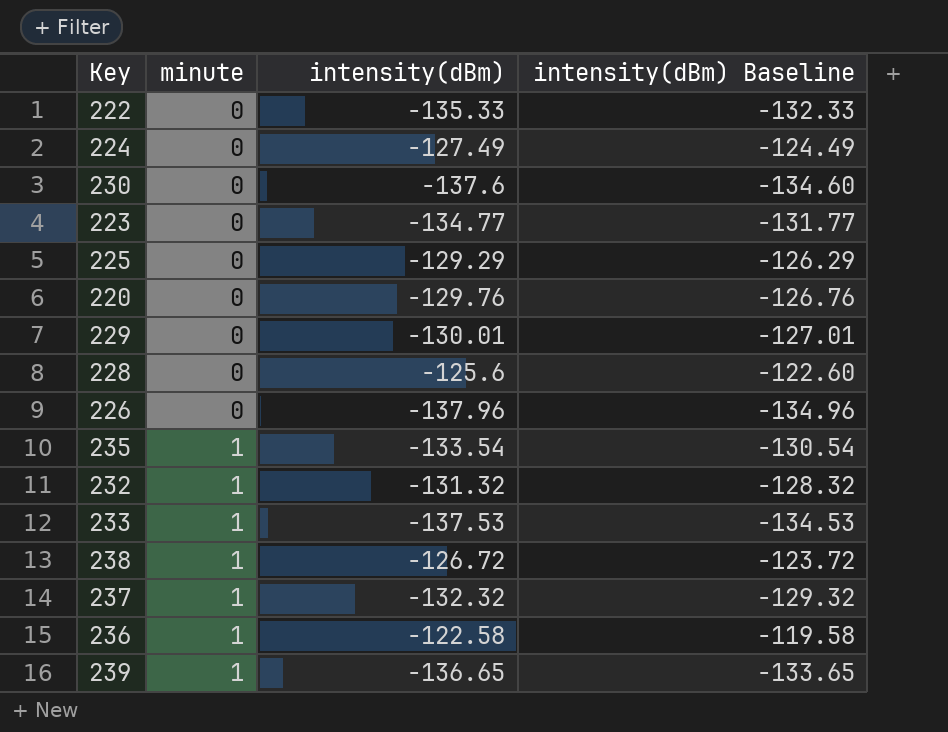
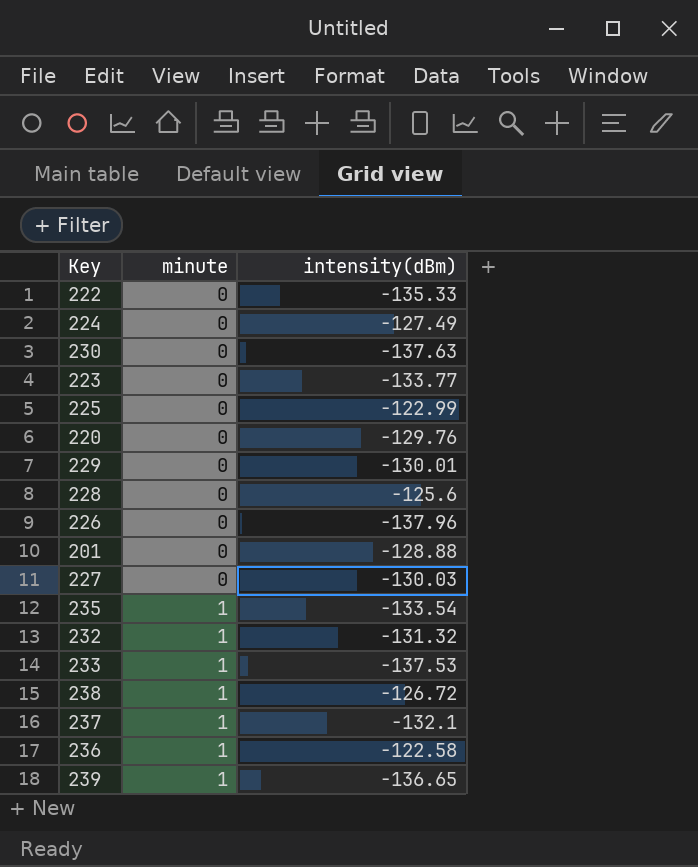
column intensity(dBm) Baseline | formula: [intensity(dBm)] + 3 -> none
230 | intensity(dBm): -137.6 -> -137.63
223 | intensity(dBm): -134.77 -> -133.77
225 | intensity(dBm): -129.29 -> -122.99
row 201: none -> 0 | -128.88
row 227: none -> 0 | -130.03
237 | intensity(dBm): -132.32 -> -132.1

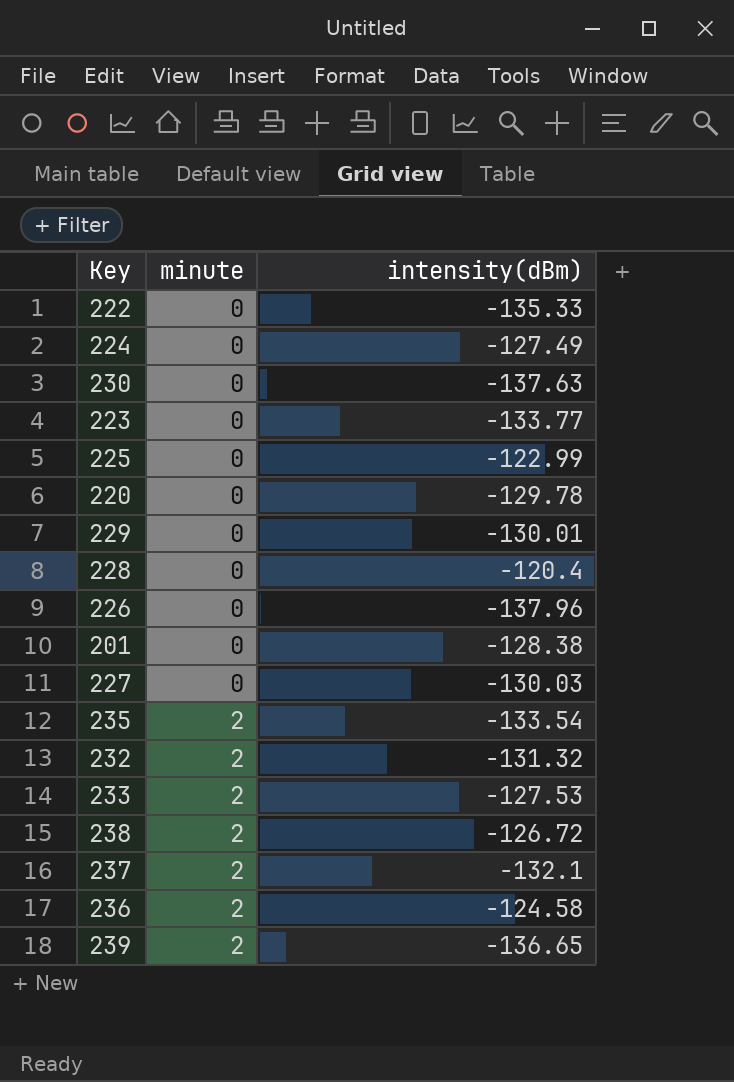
220 | intensity(dBm): -129.76 -> -129.78
228 | intensity(dBm): -125.6 -> -120.4
201 | intensity(dBm): -128.88 -> -128.38
235 | minute: 1 -> 2
232 | minute: 1 -> 2
233 | minute: 1 -> 2
233 | intensity(dBm): -137.53 -> -127.53
238 | minute: 1 -> 2
237 | minute: 1 -> 2
236 | minute: 1 -> 2
236 | intensity(dBm): -122.58 -> -124.58
239 | minute: 1 -> 2

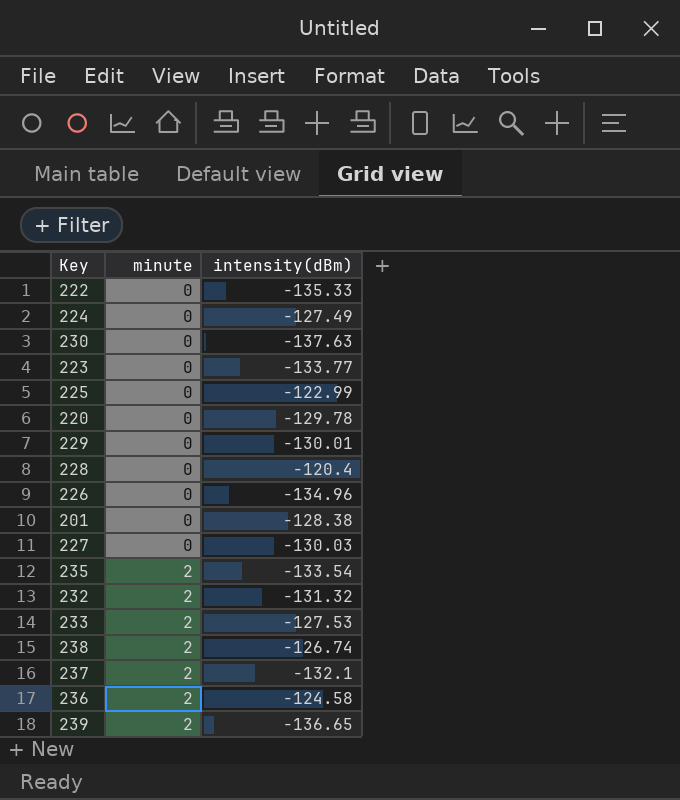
226 | intensity(dBm): -137.96 -> -134.96
238 | intensity(dBm): -126.72 -> -126.74

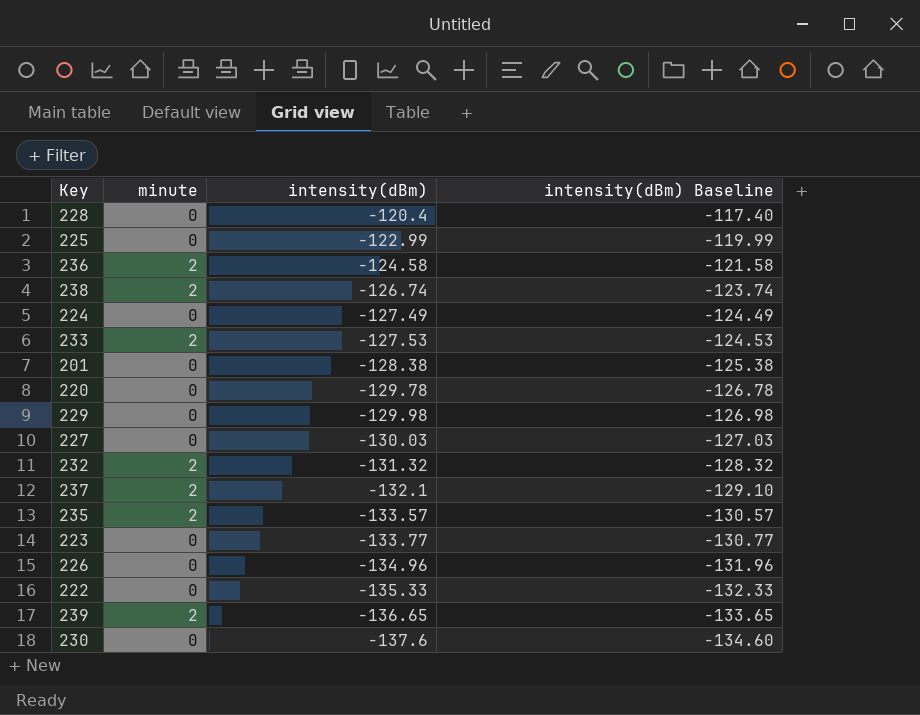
row order: minute ascending -> intensity(dBm) descending
column intensity(dBm) Baseline | formula: none -> [intensity(dBm)] + 3
229 | intensity(dBm): -130.01 -> -129.98
235 | intensity(dBm): -133.54 -> -133.57
230 | intensity(dBm): -137.63 -> -137.6

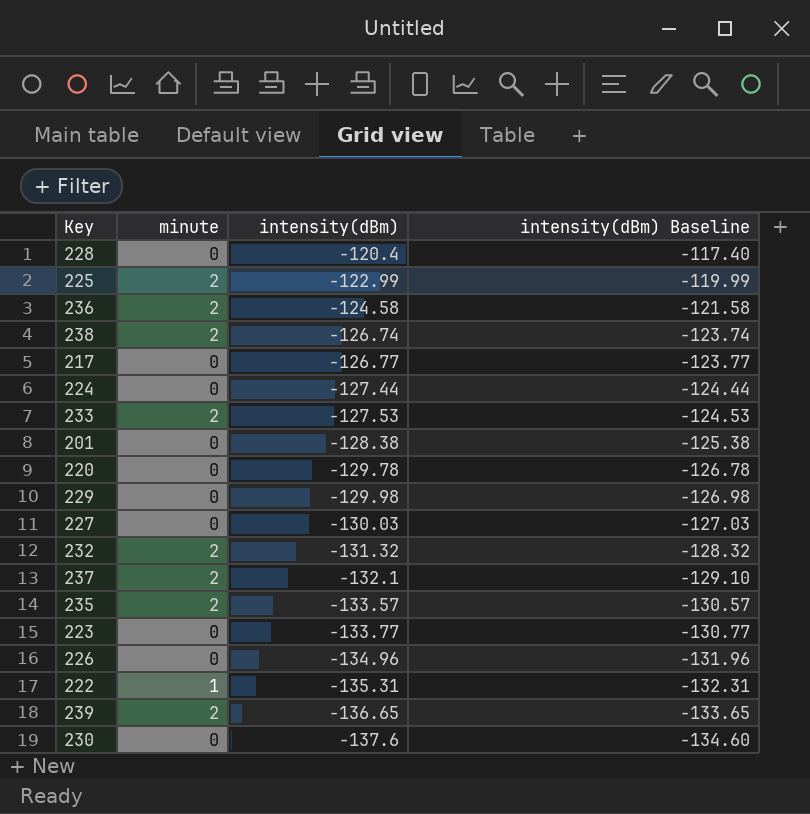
225 | minute: 0 -> 2
row 217: none -> 0 | -126.77 | -123.77
224 | intensity(dBm): -127.49 -> -127.44
224 | intensity(dBm) Baseline: -124.49 -> -124.44
222 | minute: 0 -> 1
222 | intensity(dBm): -135.33 -> -135.31
222 | intensity(dBm) Baseline: -132.33 -> -132.31

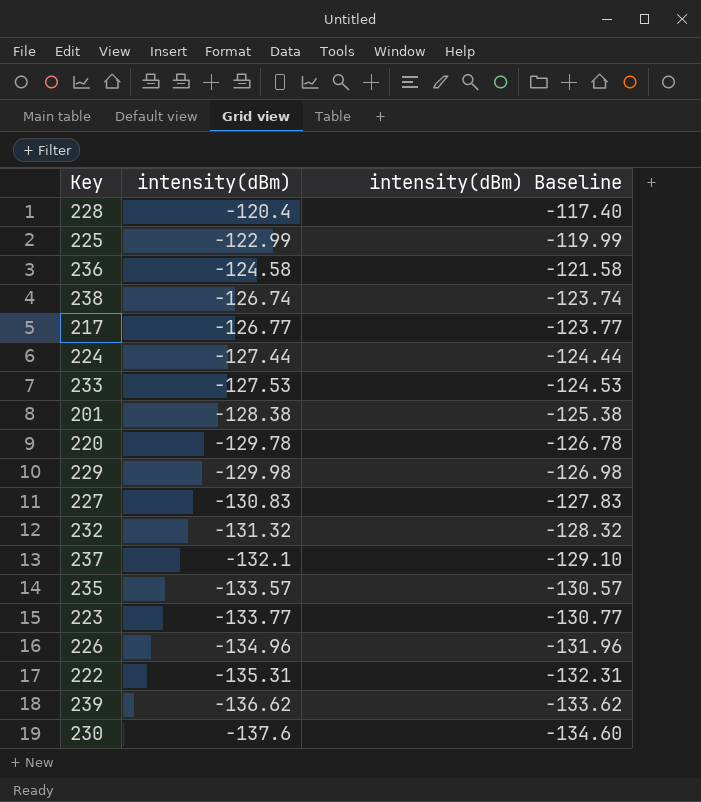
column minute | position: 2 -> none
227 | intensity(dBm): -130.03 -> -130.83
227 | intensity(dBm) Baseline: -127.03 -> -127.83
239 | intensity(dBm): -136.65 -> -136.62
239 | intensity(dBm) Baseline: -133.65 -> -133.62

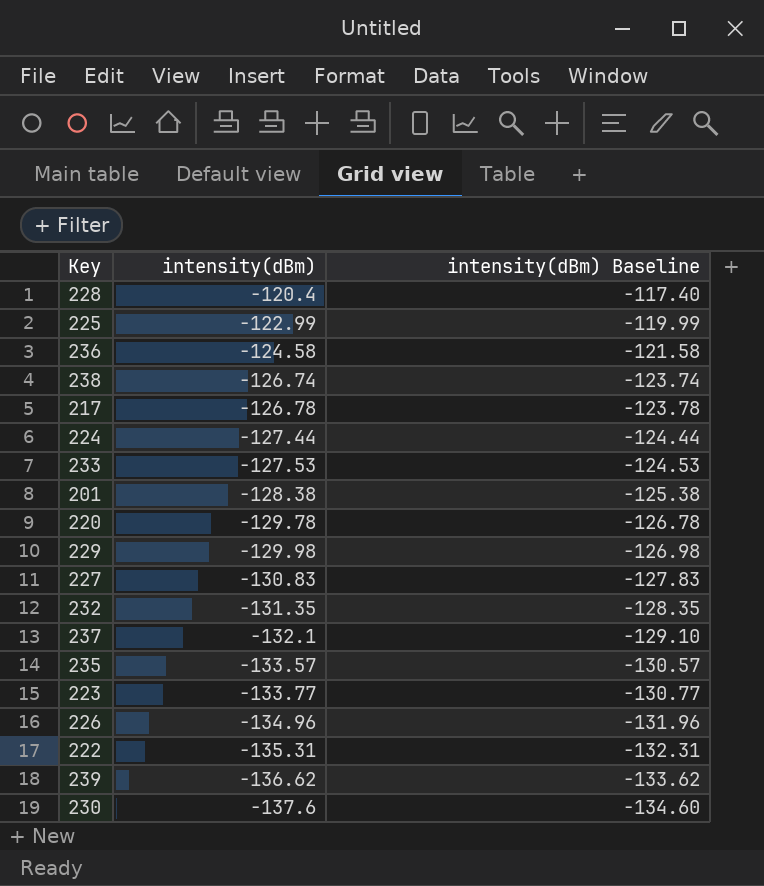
217 | intensity(dBm): -126.77 -> -126.78
217 | intensity(dBm) Baseline: -123.77 -> -123.78
232 | intensity(dBm): -131.32 -> -131.35
232 | intensity(dBm) Baseline: -128.32 -> -128.35

